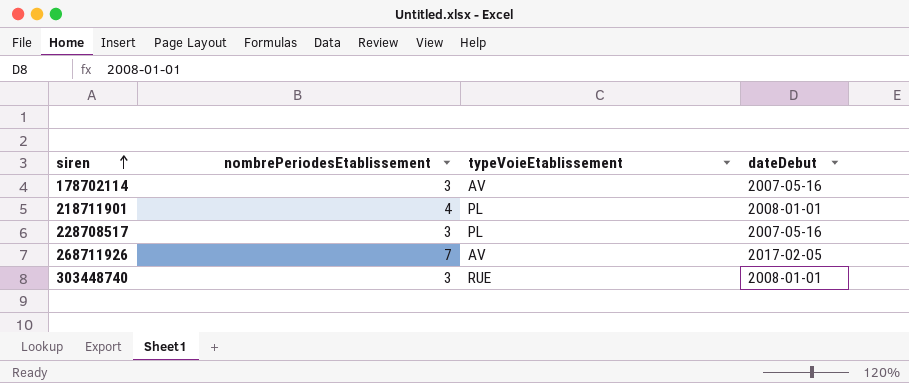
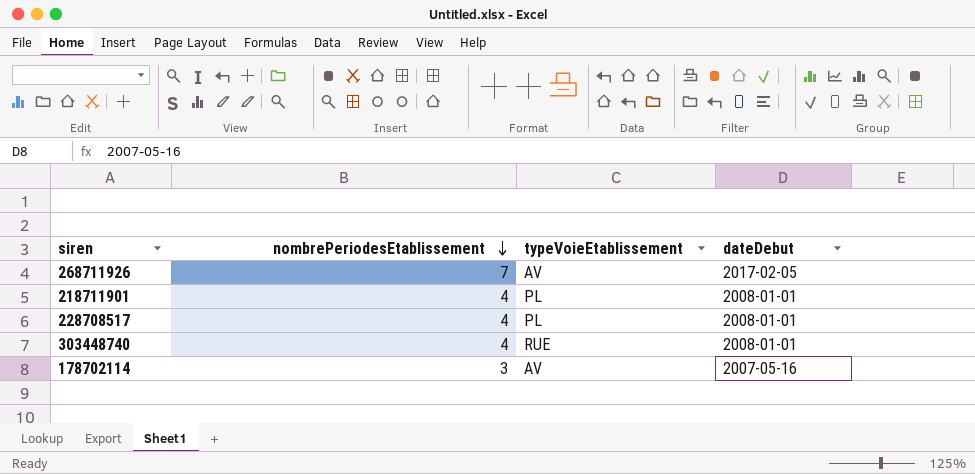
row order: siren ascending -> nombrePeriodesEtablissement descending
228708517 | nombrePeriodesEtablissement: 3 -> 4
228708517 | dateDebut: 2007-05-16 -> 2008-01-01
303448740 | nombrePeriodesEtablissement: 3 -> 4

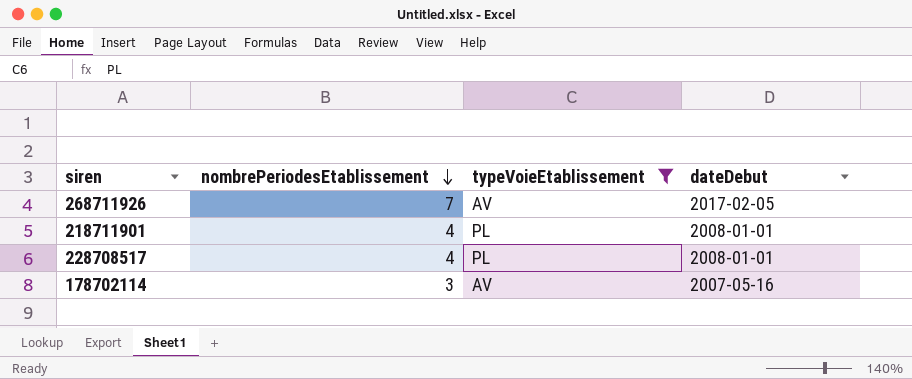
filter: none -> typeVoieEtablissement != RUE

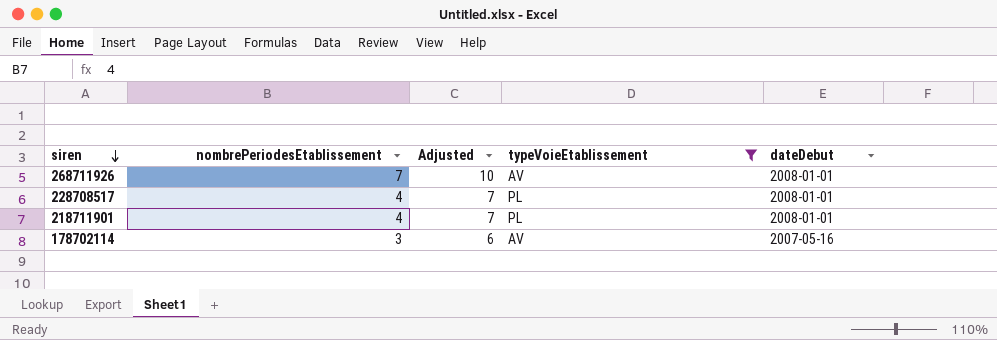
row order: nombrePeriodesEtablissement descending -> siren descending
column Adjusted | formula: none -> [nombrePeriodesEtablissement] + 3
268711926 | dateDebut: 2017-02-05 -> 2008-01-01

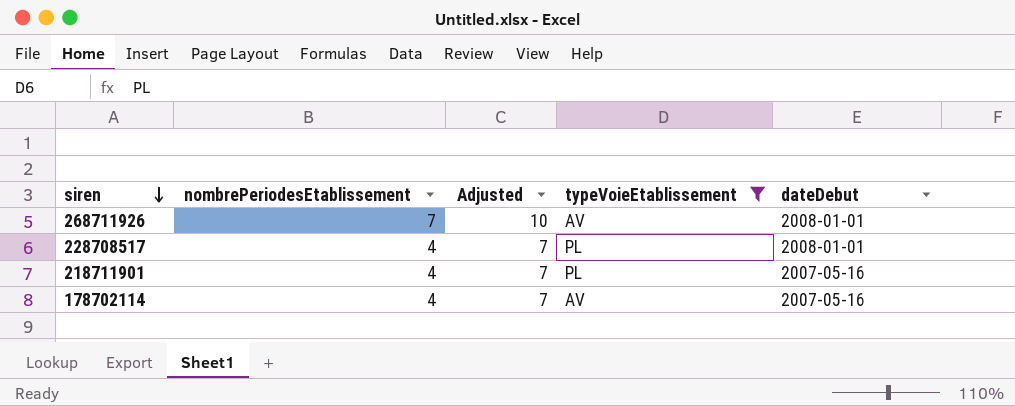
218711901 | dateDebut: 2008-01-01 -> 2007-05-16
178702114 | nombrePeriodesEtablissement: 3 -> 4
178702114 | Adjusted: 6 -> 7

